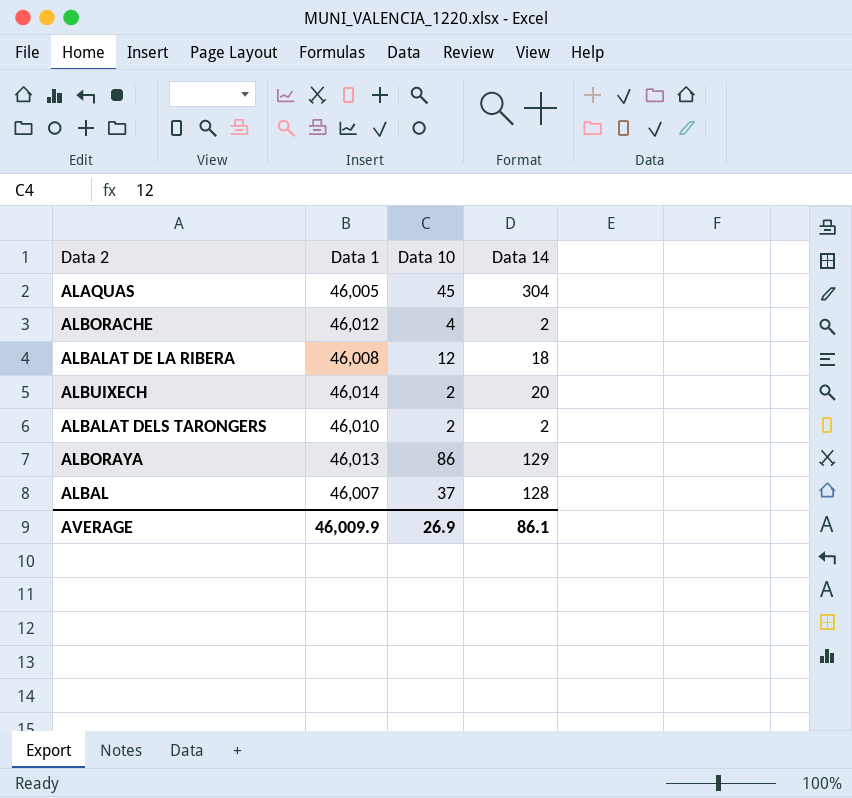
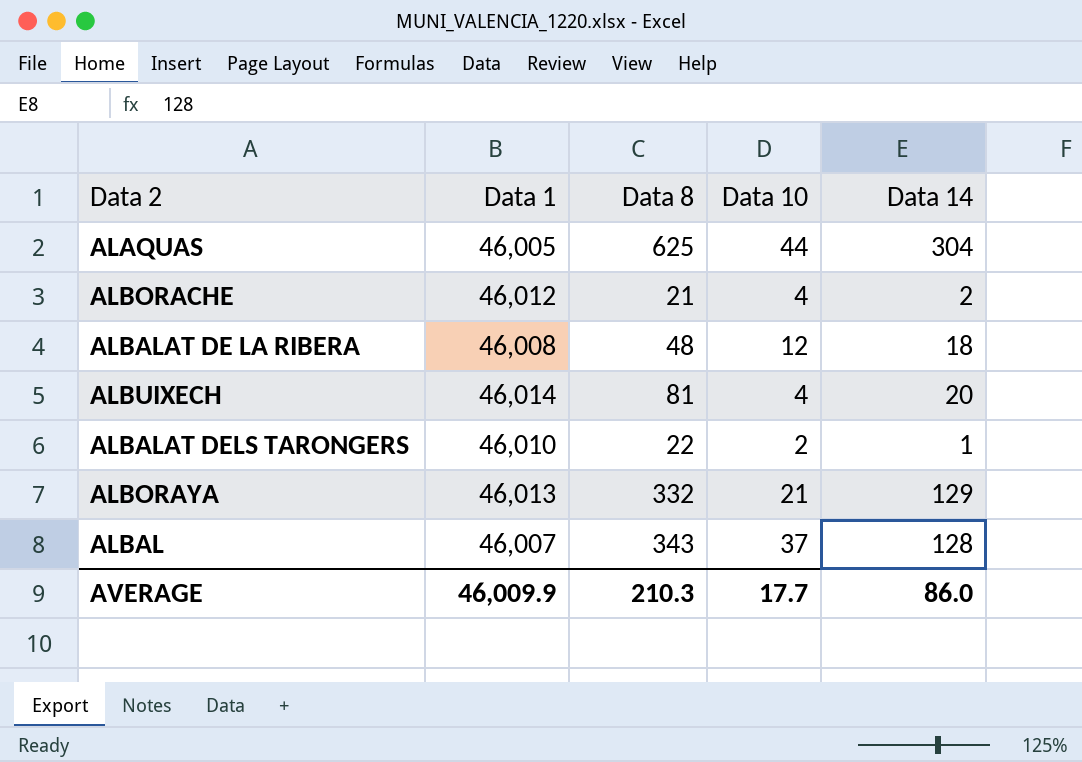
column Data 8 | position: none -> 3
ALAQUAS | Data 10: 45 -> 44
ALBUIXECH | Data 10: 2 -> 4
ALBALAT DELS TARONGERS | Data 14: 2 -> 1
ALBORAYA | Data 10: 86 -> 21
AVERAGE | Data 10: 26.9 -> 17.7
AVERAGE | Data 14: 86.1 -> 86.0

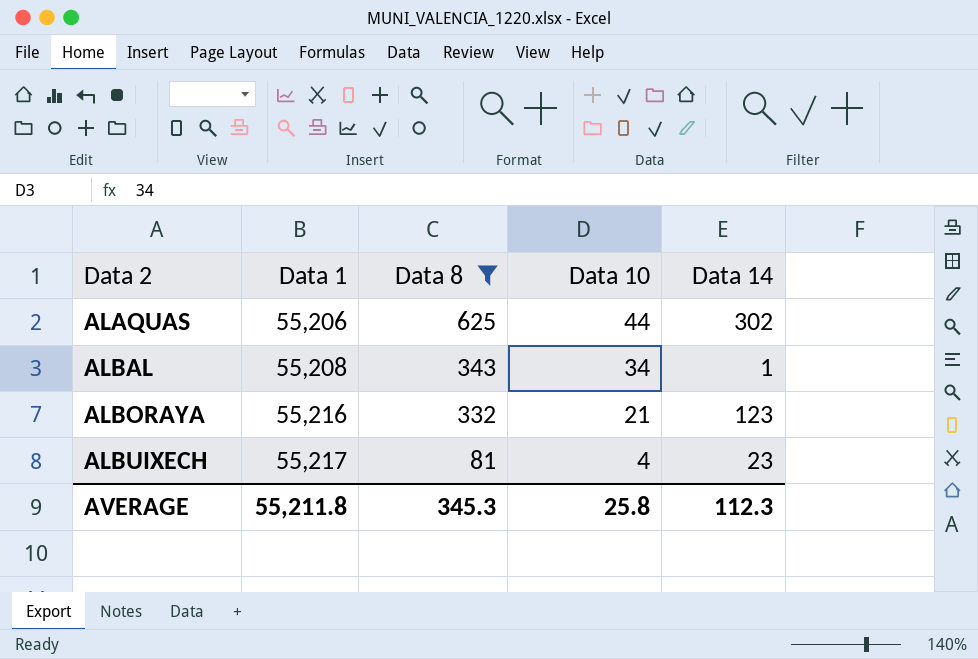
filter: none -> Data 8 >= 81
row order: none -> Data 2 ascending
ALAQUAS | Data 1: 46,005 -> 55,206
ALAQUAS | Data 14: 304 -> 302
ALBAL | Data 1: 46,007 -> 55,208
ALBAL | Data 10: 37 -> 34
ALBAL | Data 14: 128 -> 1
ALBORAYA | Data 1: 46,013 -> 55,216
ALBORAYA | Data 14: 129 -> 123
ALBUIXECH | Data 1: 46,014 -> 55,217
ALBUIXECH | Data 14: 20 -> 23
AVERAGE | Data 1: 46,009.9 -> 55,211.8
AVERAGE | Data 8: 210.3 -> 345.3
AVERAGE | Data 10: 17.7 -> 25.8
AVERAGE | Data 14: 86.0 -> 112.3

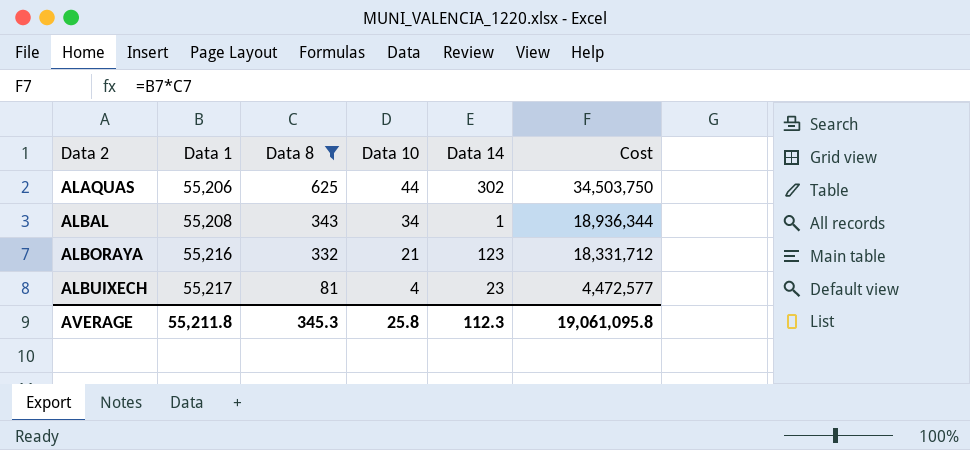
column Cost | formula: none -> [Data 1] * [Data 8]

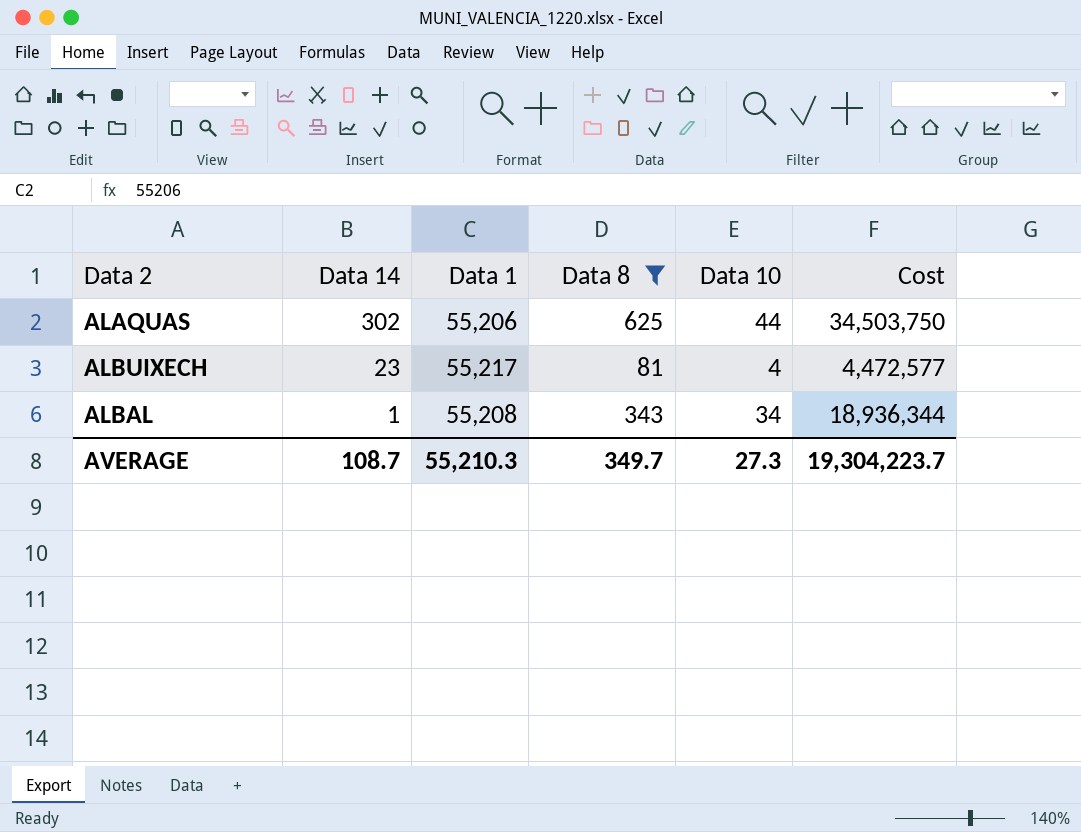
row order: Data 2 ascending -> Data 14 descending
column Data 14 | position: 5 -> 2
row ALBORAYA: 55,216 | 332 | 21 | 123 | 18,331,712 -> none
AVERAGE | Data 14: 112.3 -> 108.7
AVERAGE | Data 1: 55,211.8 -> 55,210.3
AVERAGE | Data 8: 345.3 -> 349.7
AVERAGE | Data 10: 25.8 -> 27.3
AVERAGE | Cost: 19,061,095.8 -> 19,304,223.7

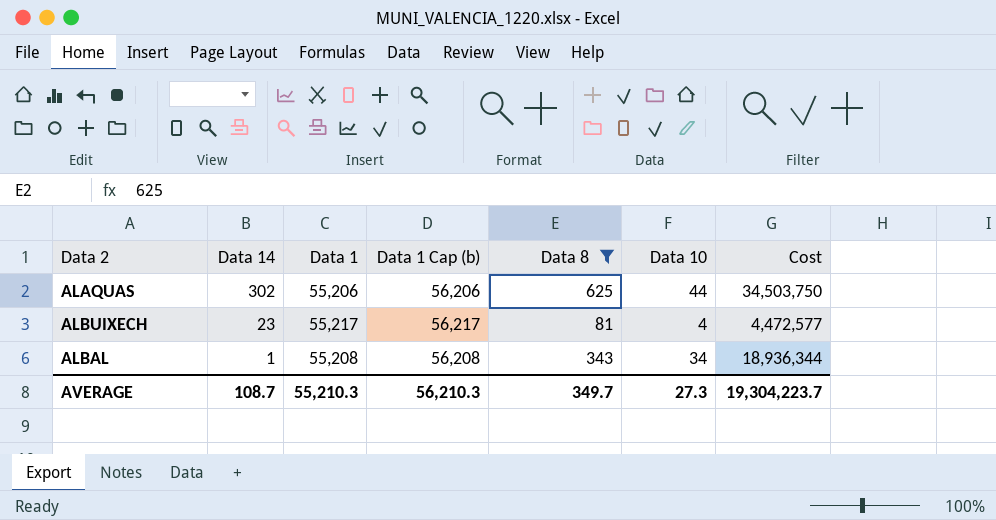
column Data 1 Cap (b) | formula: none -> [Data 1] + 1000

